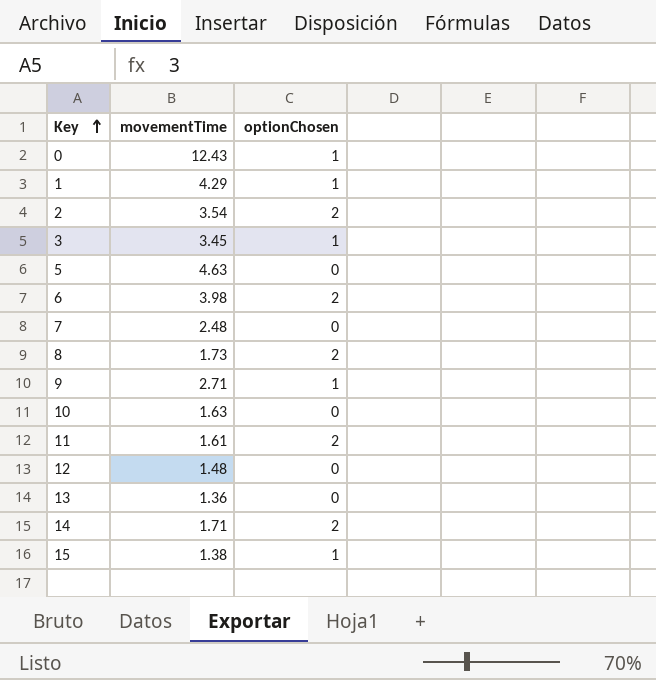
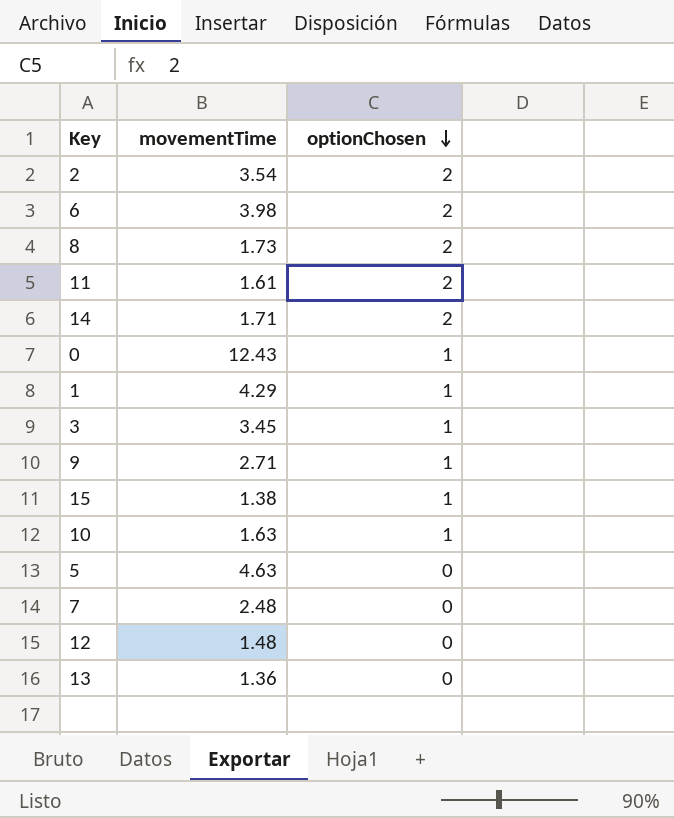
row order: Key ascending -> optionChosen descending
10 | optionChosen: 0 -> 1

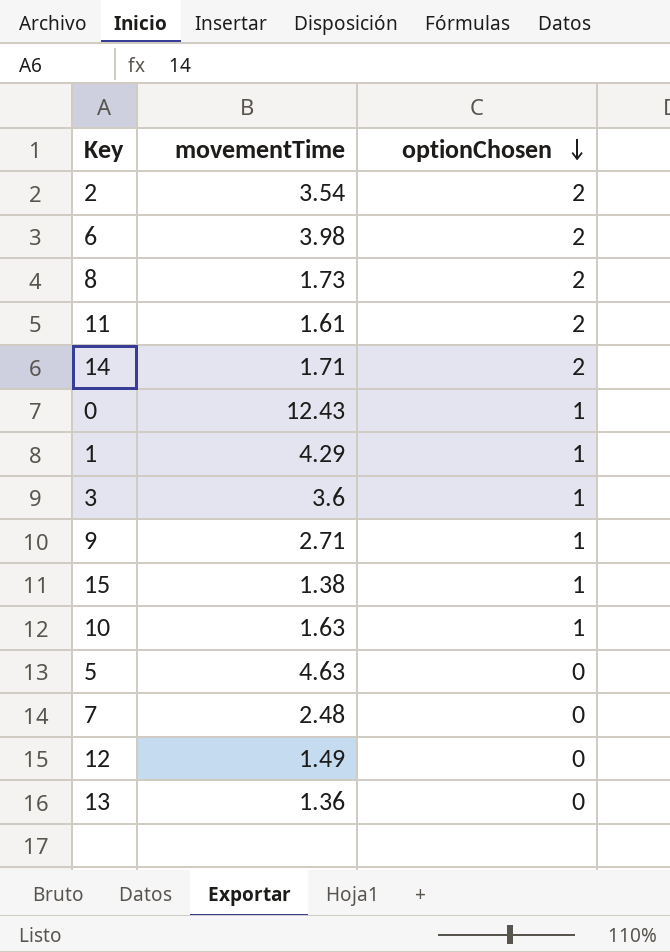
3 | movementTime: 3.45 -> 3.6
12 | movementTime: 1.48 -> 1.49

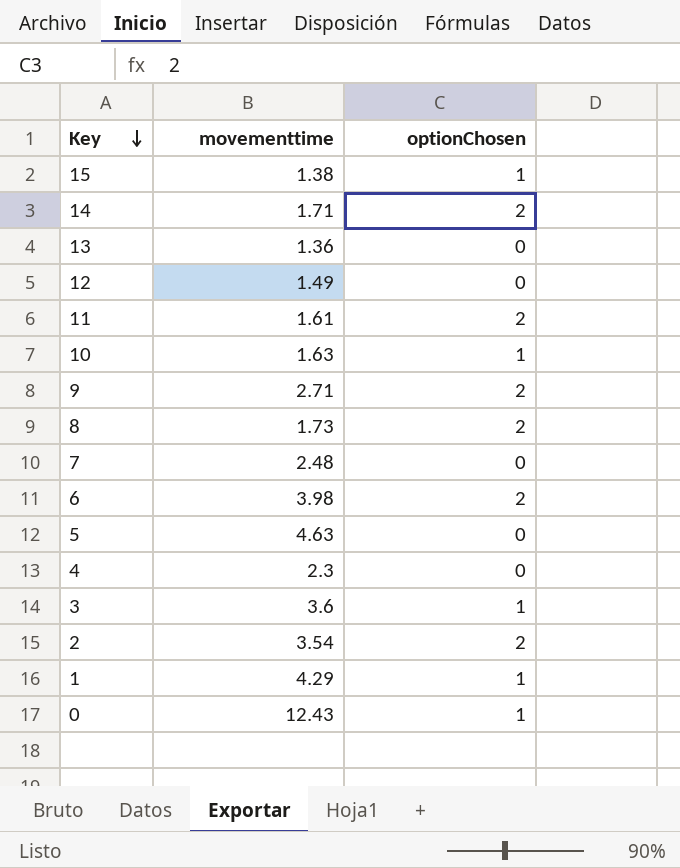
row order: optionChosen descending -> Key descending
column name: movementTime -> movementtime
9 | optionChosen: 1 -> 2
row 4: none -> 2.3 | 0

